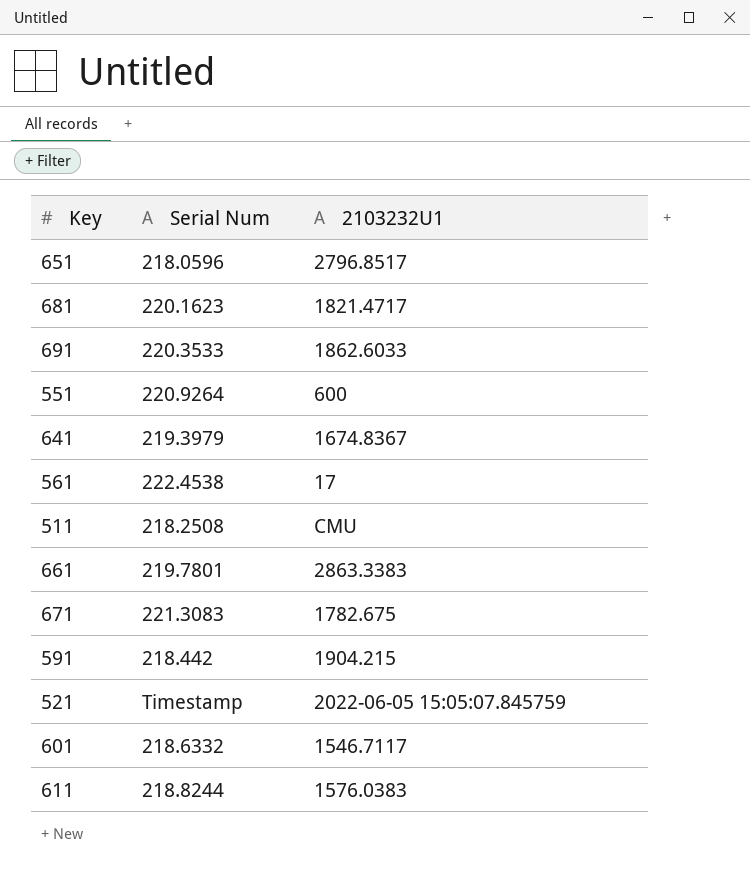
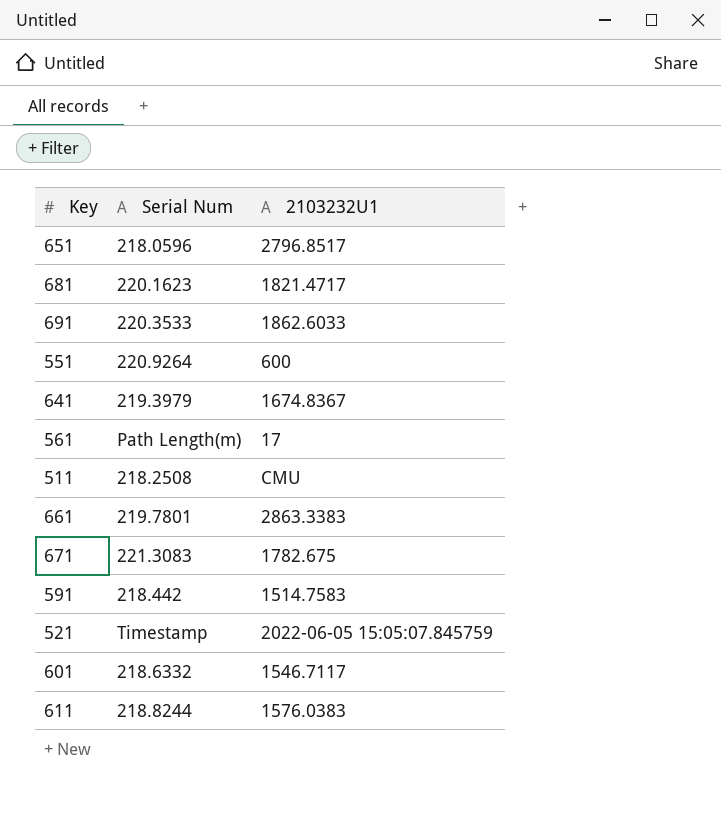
561 | Serial Num: 222.4538 -> Path Length(m)
591 | 2103232U1: 1904.215 -> 1514.7583

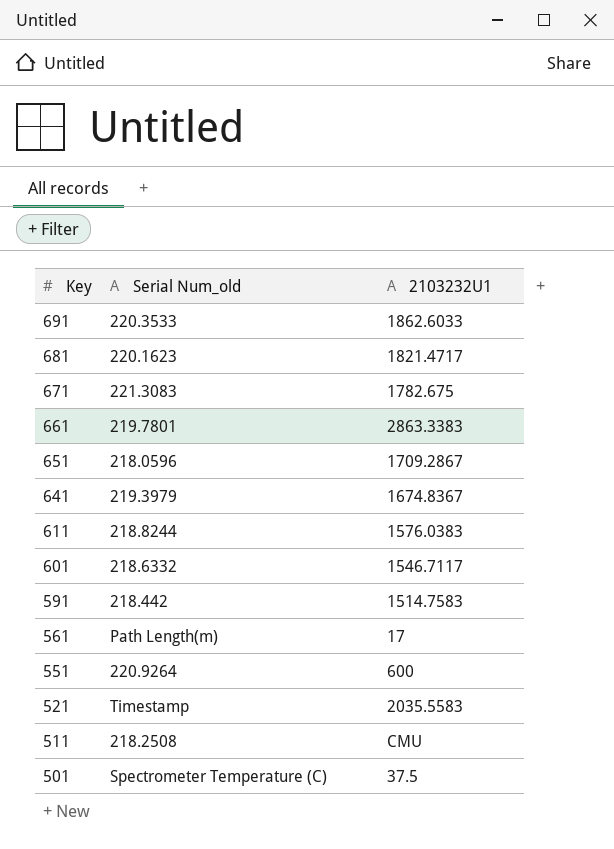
row order: none -> Key descending
column name: Serial Num -> Serial Num_old
651 | 2103232U1: 2796.8517 -> 1709.2867
521 | 2103232U1: 2022-06-05 15:05:07.845759 -> 2035.5583
row 501: none -> Spectrometer Temperature (C) | 37.5

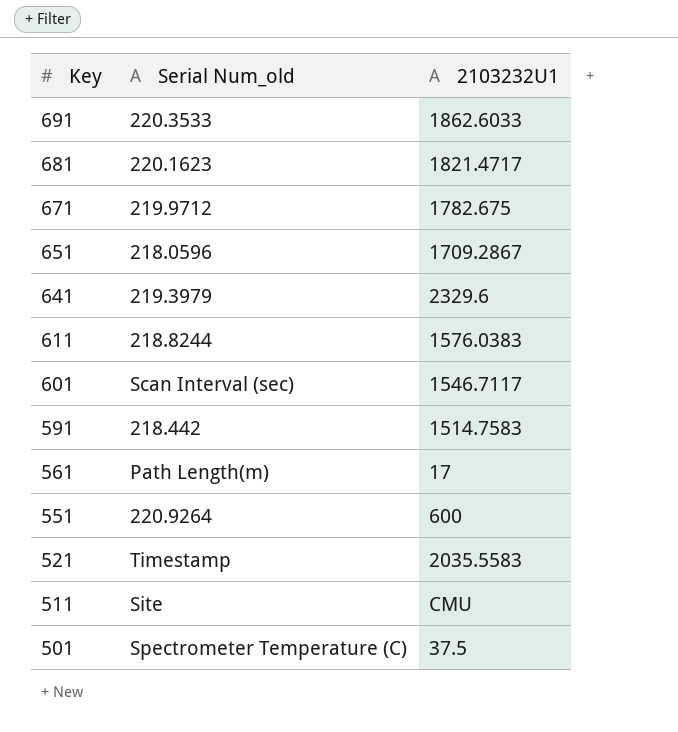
row 661: 219.7801 | 2863.3383 -> none
671 | Serial Num_old: 221.3083 -> 219.9712
641 | 2103232U1: 1674.8367 -> 2329.6
601 | Serial Num_old: 218.6332 -> Scan Interval (sec)
511 | Serial Num_old: 218.2508 -> Site

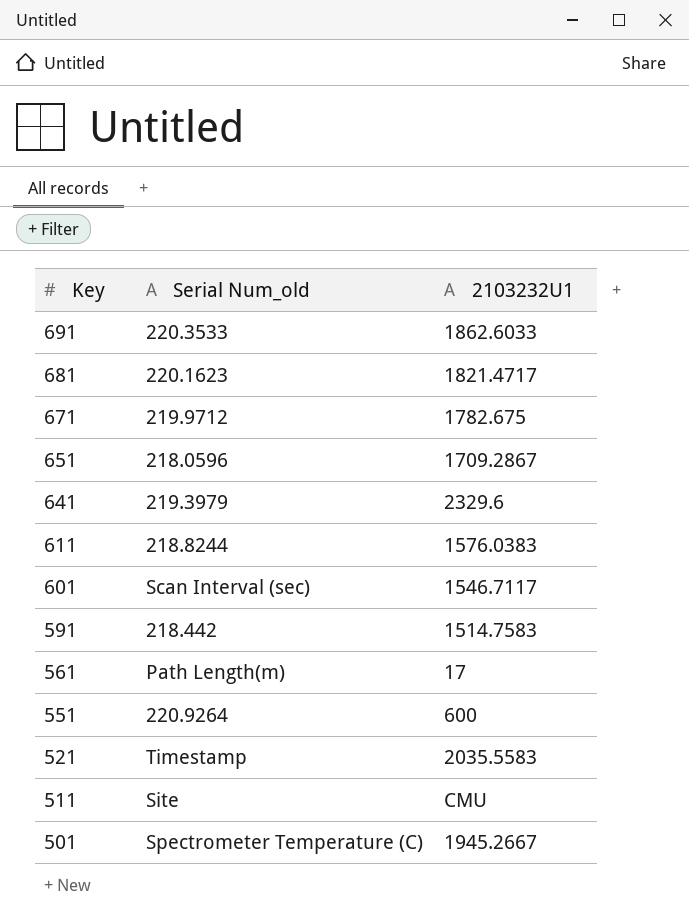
501 | 2103232U1: 37.5 -> 1945.2667

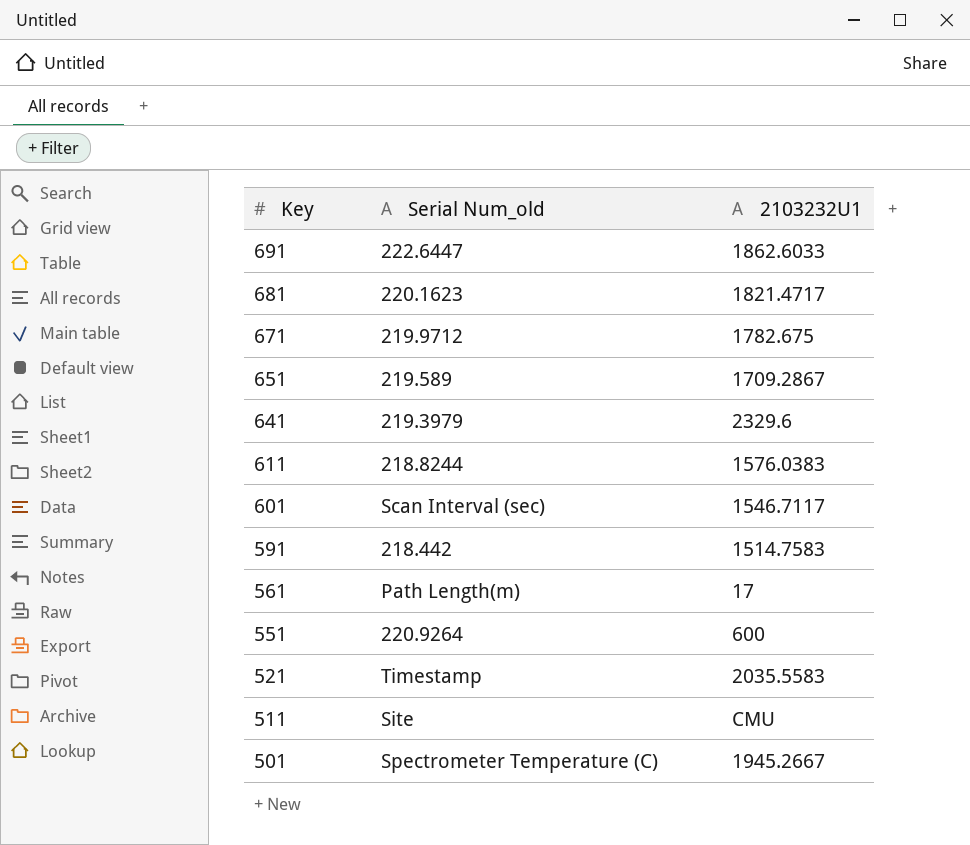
691 | Serial Num_old: 220.3533 -> 222.6447
651 | Serial Num_old: 218.0596 -> 219.589

